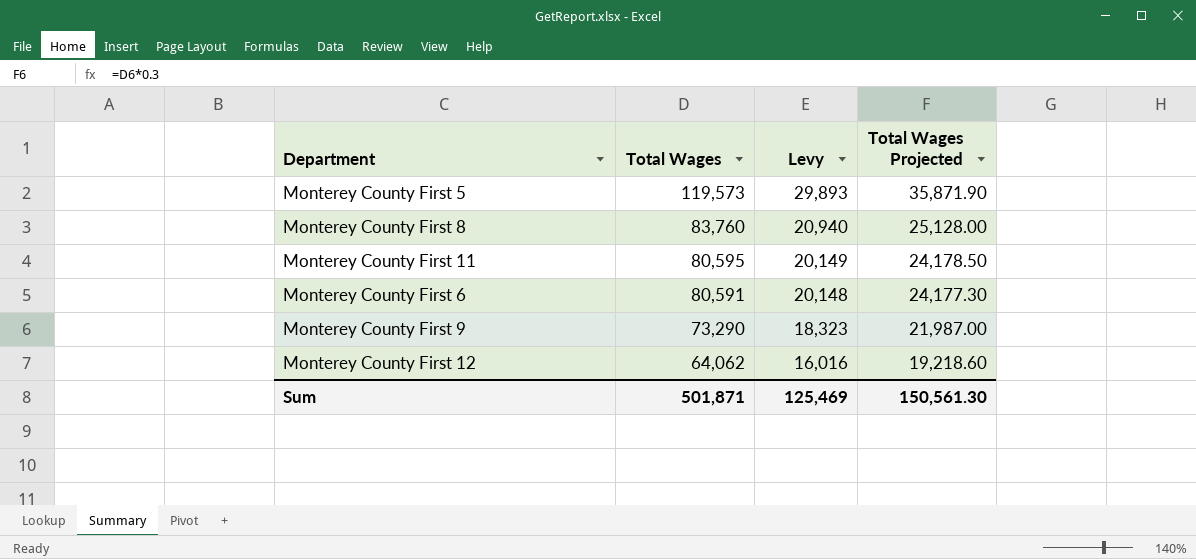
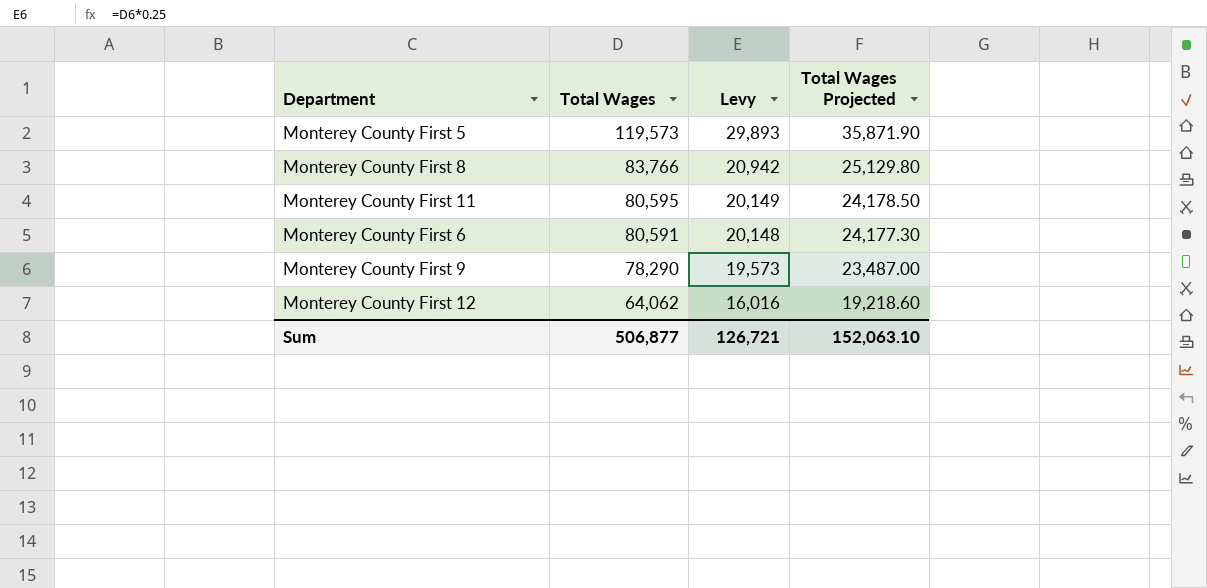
Monterey County First 8 | Total Wages: 83,760 -> 83,766
Monterey County First 8 | Levy: 20,940 -> 20,942
Monterey County First 8 | Total Wages Projected: 25,128.00 -> 25,129.80
Monterey County First 9 | Total Wages: 73,290 -> 78,290
Monterey County First 9 | Levy: 18,323 -> 19,573
Monterey County First 9 | Total Wages Projected: 21,987.00 -> 23,487.00
Sum | Total Wages: 501,871 -> 506,877
Sum | Levy: 125,469 -> 126,721
Sum | Total Wages Projected: 150,561.30 -> 152,063.10

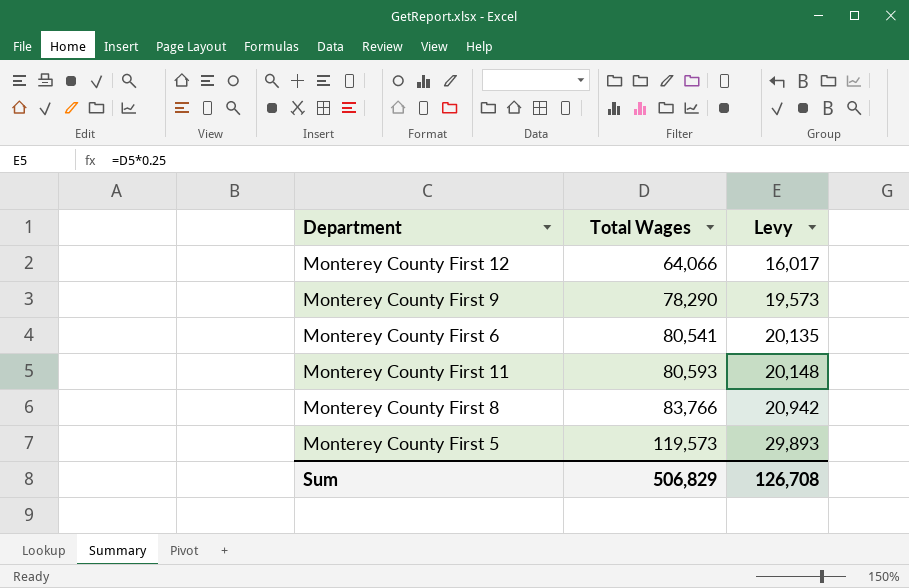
row order: Total Wages descending -> Total Wages ascending
column Total Wages Projected | formula: [Total Wages] * 0.3 -> none
Monterey County First 12 | Total Wages: 64,062 -> 64,066
Monterey County First 12 | Levy: 16,016 -> 16,017
Monterey County First 6 | Total Wages: 80,591 -> 80,541
Monterey County First 6 | Levy: 20,148 -> 20,135
Monterey County First 11 | Total Wages: 80,595 -> 80,593
Monterey County First 11 | Levy: 20,149 -> 20,148
Sum | Total Wages: 506,877 -> 506,829
Sum | Levy: 126,721 -> 126,708

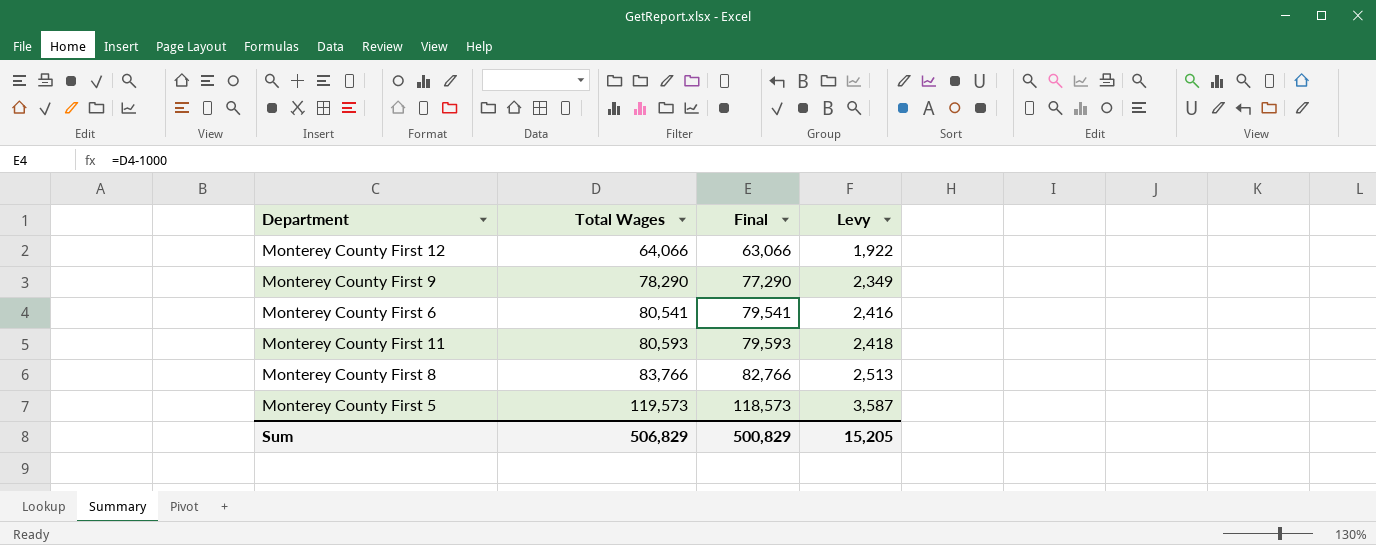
column Final | formula: none -> [Total Wages] - 1000
column Levy | formula: [Total Wages] * 0.25 -> [Total Wages] * 0.03
Sum | Levy: 126,708 -> 15,205

